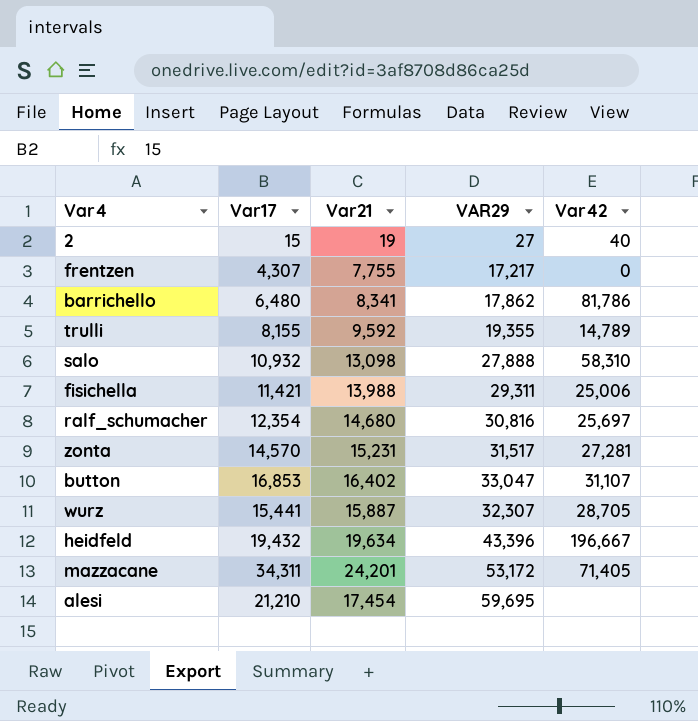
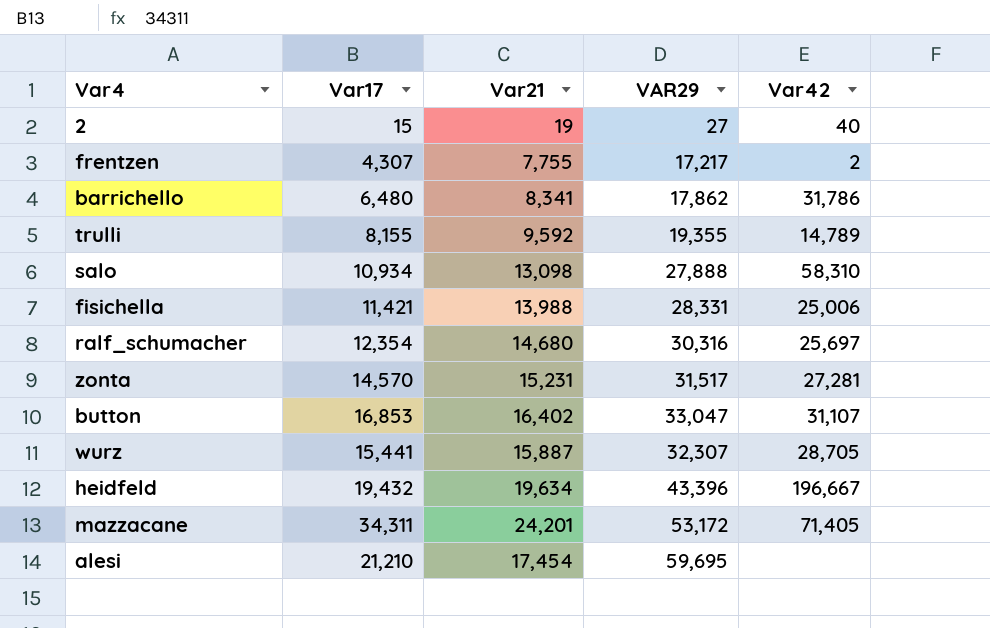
frentzen | Var42: 0 -> 2
barrichello | Var42: 81,786 -> 31,786
salo | Var17: 10,932 -> 10,934
fisichella | VAR29: 29,311 -> 28,331
ralf_schumacher | VAR29: 30,816 -> 30,316

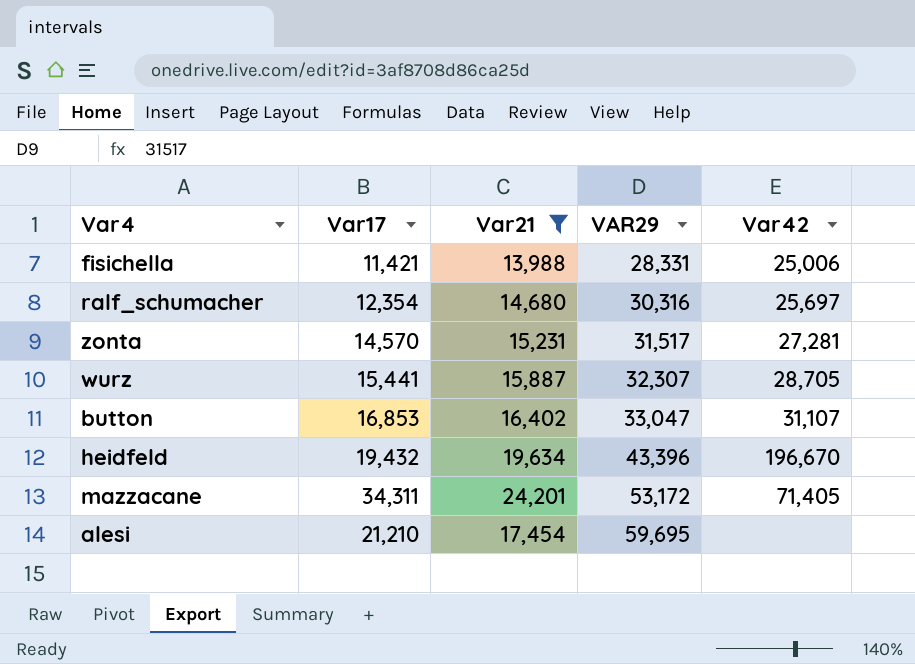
filter: none -> Var21 >= 13,988
row order: none -> VAR29 ascending
heidfeld | Var42: 196,667 -> 196,670

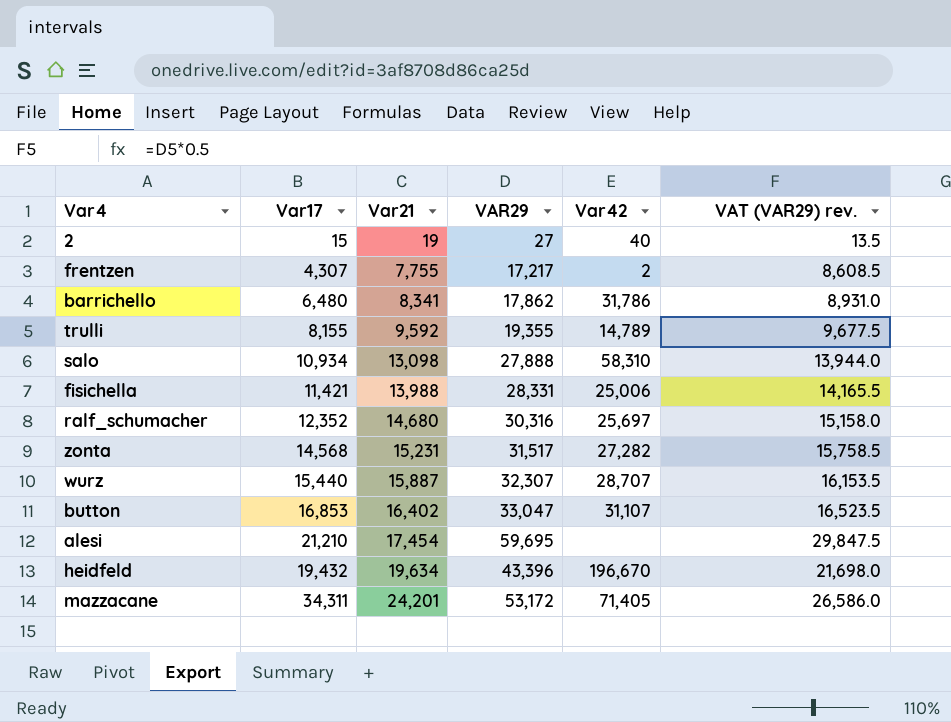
filter: Var21 >= 13,988 -> none
row order: VAR29 ascending -> Var21 ascending
column VAT (VAR29) rev. | formula: none -> [VAR29] * 0.5
ralf_schumacher | Var17: 12,354 -> 12,352
zonta | Var17: 14,570 -> 14,568
zonta | Var42: 27,281 -> 27,282
wurz | Var17: 15,441 -> 15,440
wurz | Var42: 28,705 -> 28,707

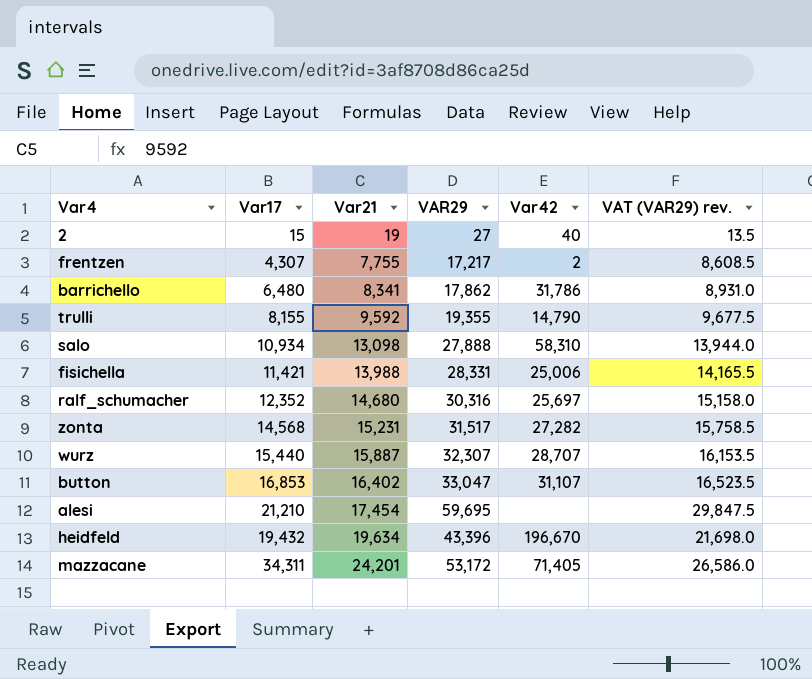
trulli | Var42: 14,789 -> 14,790

